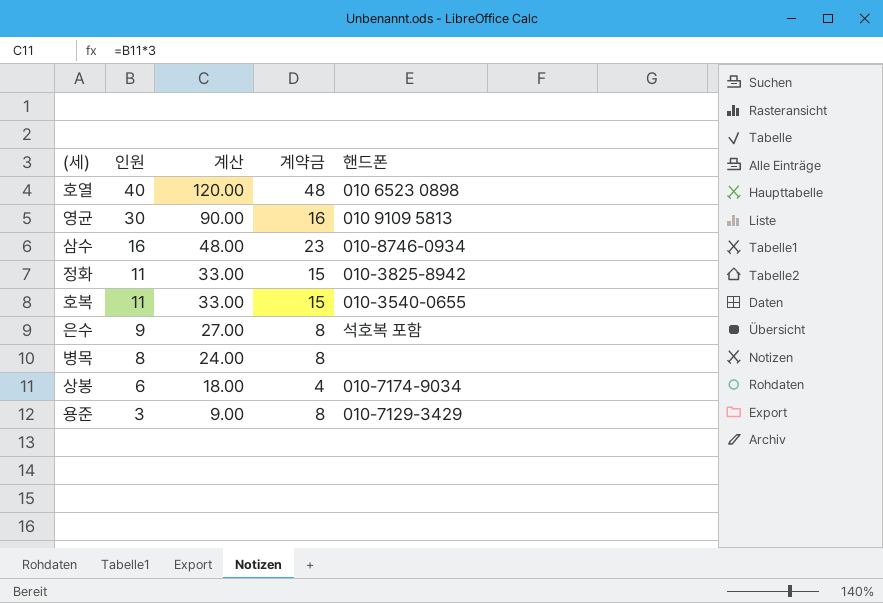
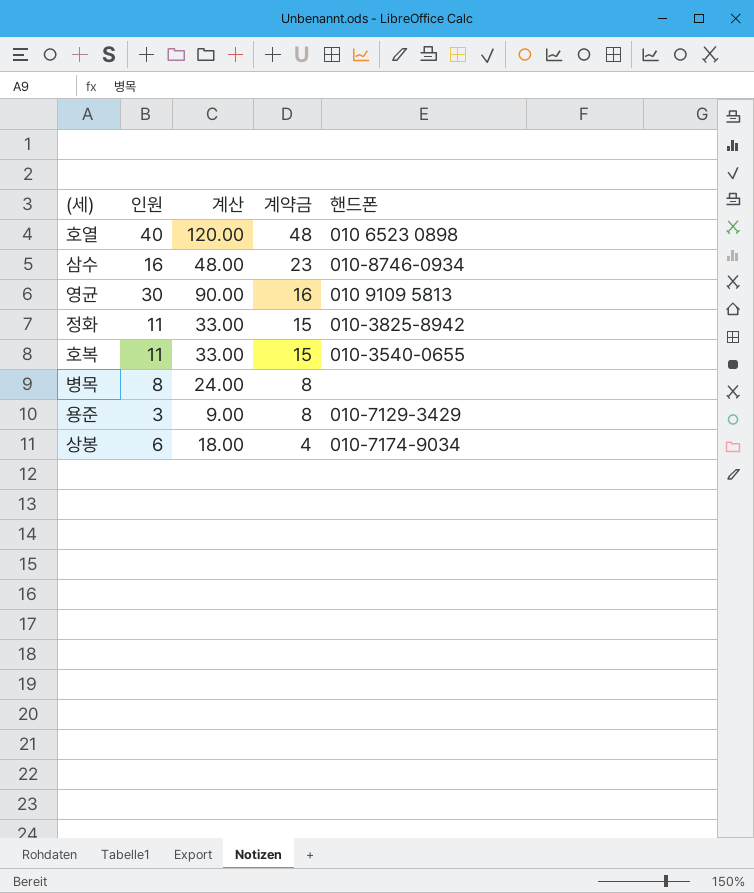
row order: 인원 descending -> 계약금 descending
row 은수: 9 | 27.00 | 8 | 석호복 포함 -> none

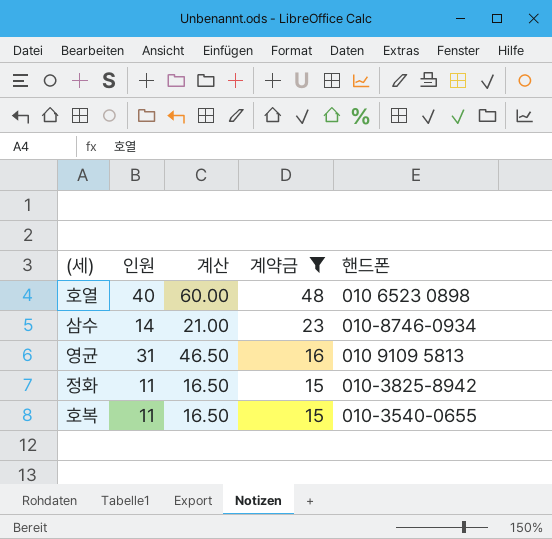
filter: none -> 계약금 >= 15
column 계산 | formula: [인원] * 3 -> [인원] * 1.5
삼수 | 인원: 16 -> 14
영균 | 인원: 30 -> 31

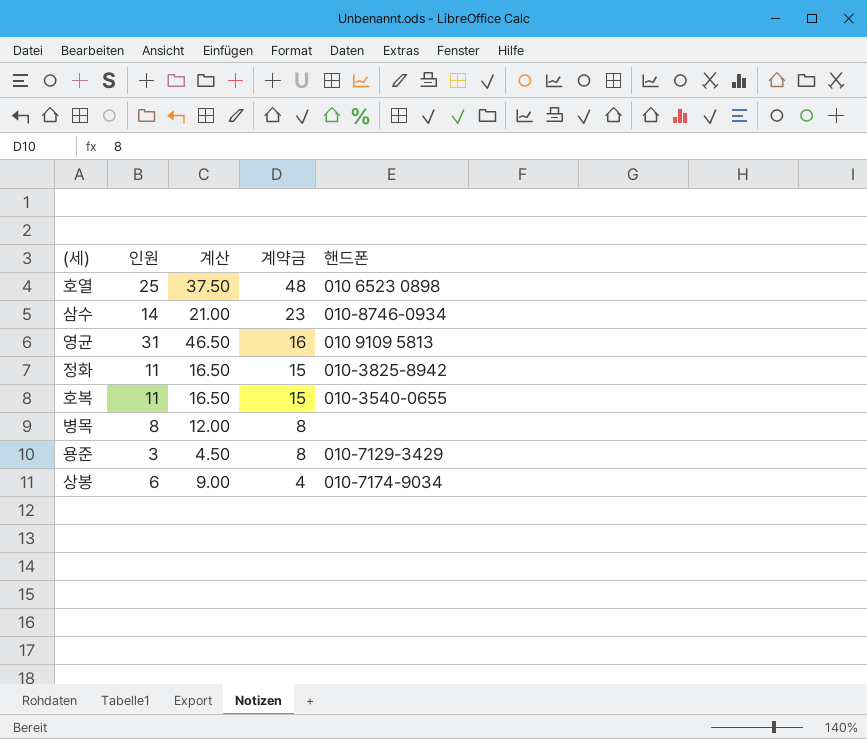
filter: 계약금 >= 15 -> none
호열 | 인원: 40 -> 25
호열 | 계산: 60.00 -> 37.50

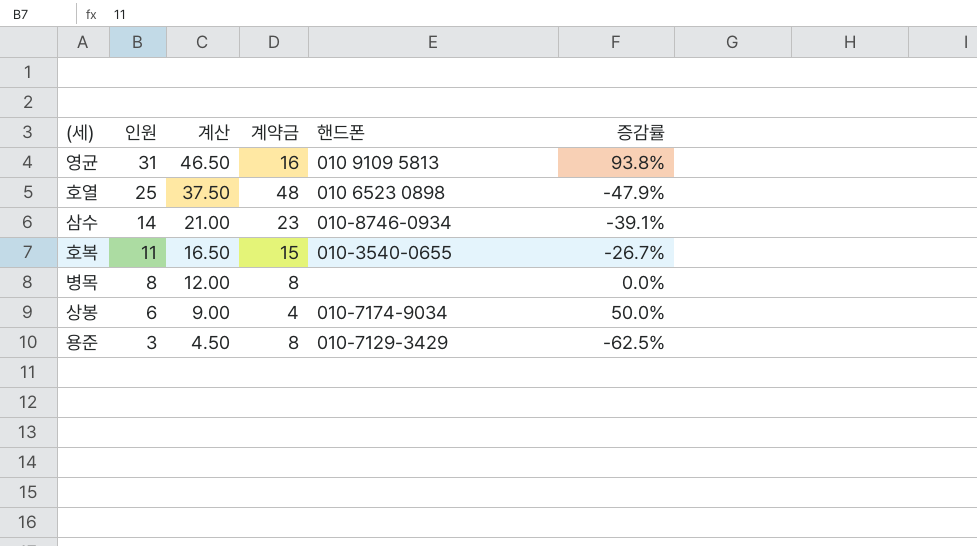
row order: 계약금 descending -> 인원 descending
column 증감률 | formula: none -> ([인원] - [계약금]) / [계약금]
row 정화: 11 | 16.50 | 15 | 010-3825-8942 -> none

